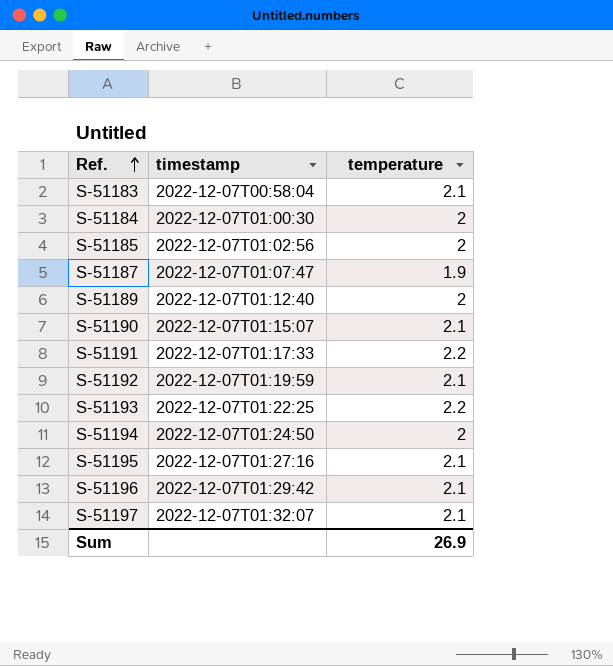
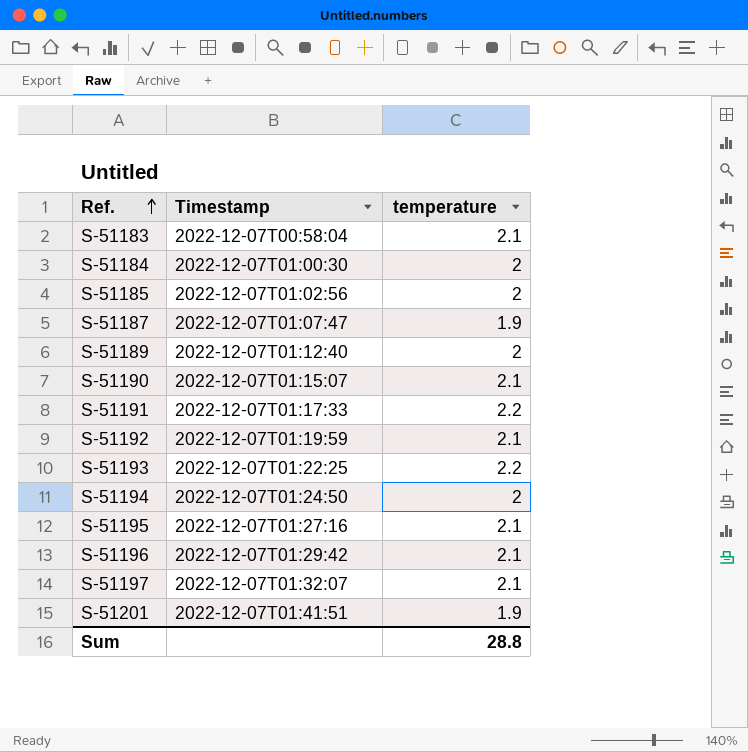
column name: timestamp -> Timestamp
row S-51201: none -> 2022-12-07T01:41:51 | 1.9
Sum | temperature: 26.9 -> 28.8

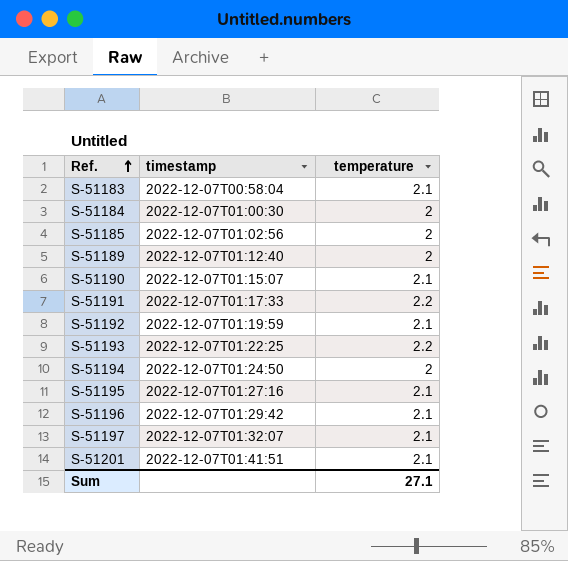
column name: Timestamp -> timestamp
row S-51187: 2022-12-07T01:07:47 | 1.9 -> none
S-51201 | temperature: 1.9 -> 2.1
Sum | temperature: 28.8 -> 27.1

